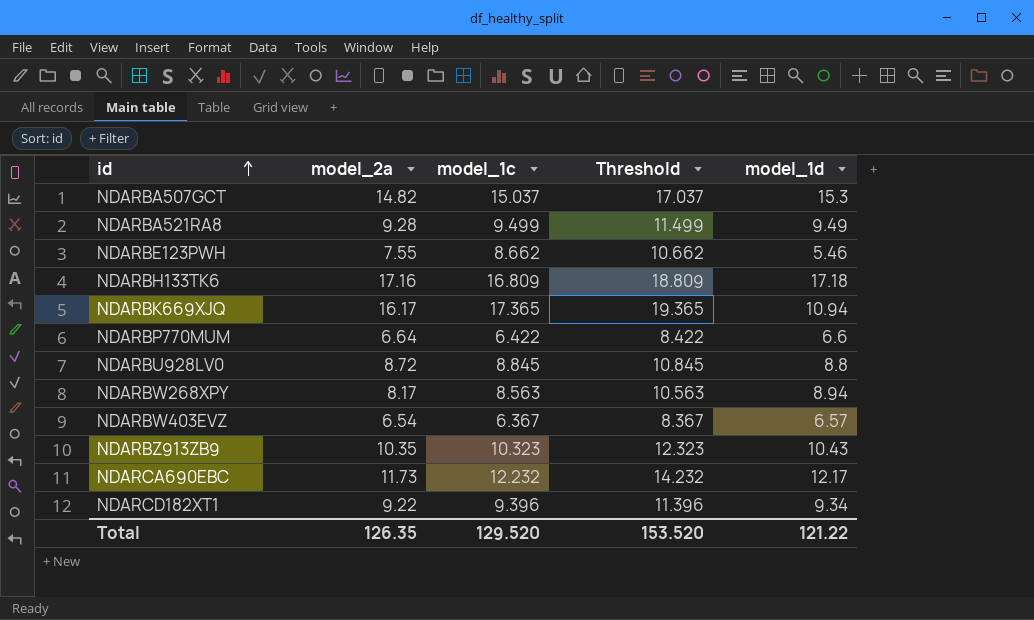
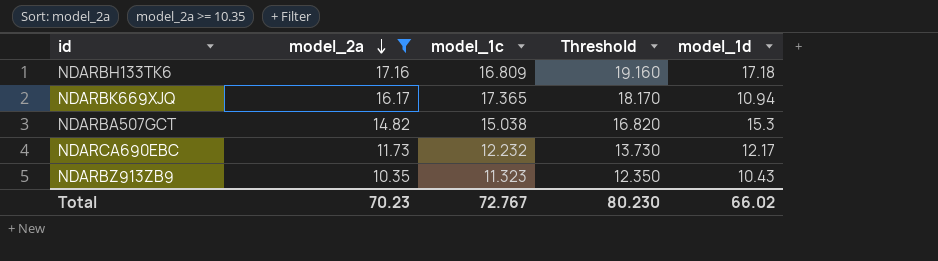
filter: none -> model_2a >= 10.35
row order: id ascending -> model_2a descending
column Threshold | formula: [model_1c] + 2 -> [model_2a] + 2
NDARBA507GCT | model_1c: 15.037 -> 15.038
NDARBZ913ZB9 | model_1c: 10.323 -> 11.323
Total | model_2a: 126.35 -> 70.23
Total | model_1c: 129.520 -> 72.767
Total | Threshold: 153.520 -> 80.230
Total | model_1d: 121.22 -> 66.02

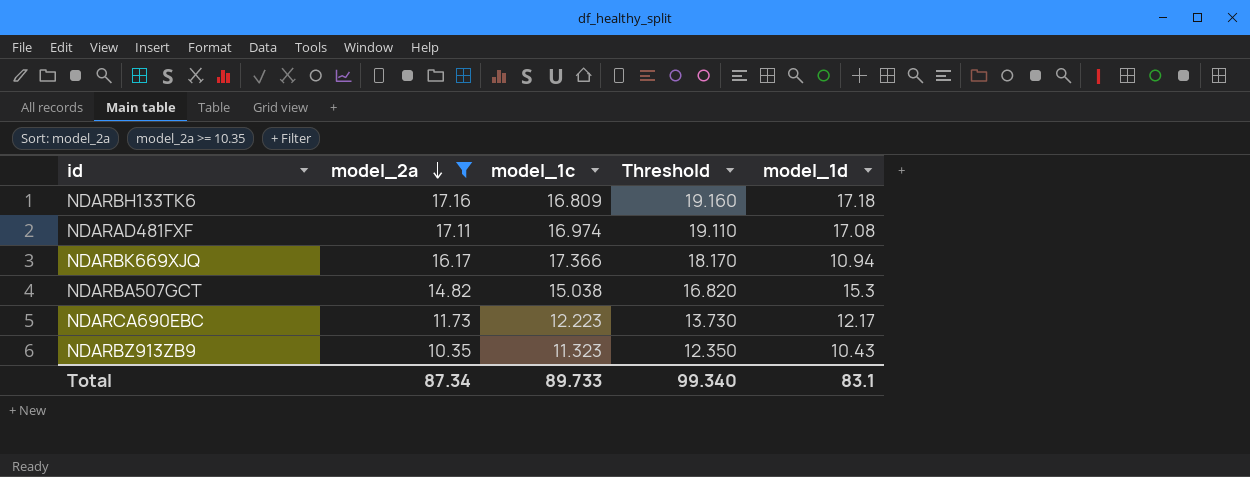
row NDARAD481FXF: none -> 17.11 | 16.974 | 19.110 | 17.08
NDARBK669XJQ | model_1c: 17.365 -> 17.366
NDARCA690EBC | model_1c: 12.232 -> 12.223
Total | model_2a: 70.23 -> 87.34
Total | model_1c: 72.767 -> 89.733
Total | Threshold: 80.230 -> 99.340
Total | model_1d: 66.02 -> 83.1

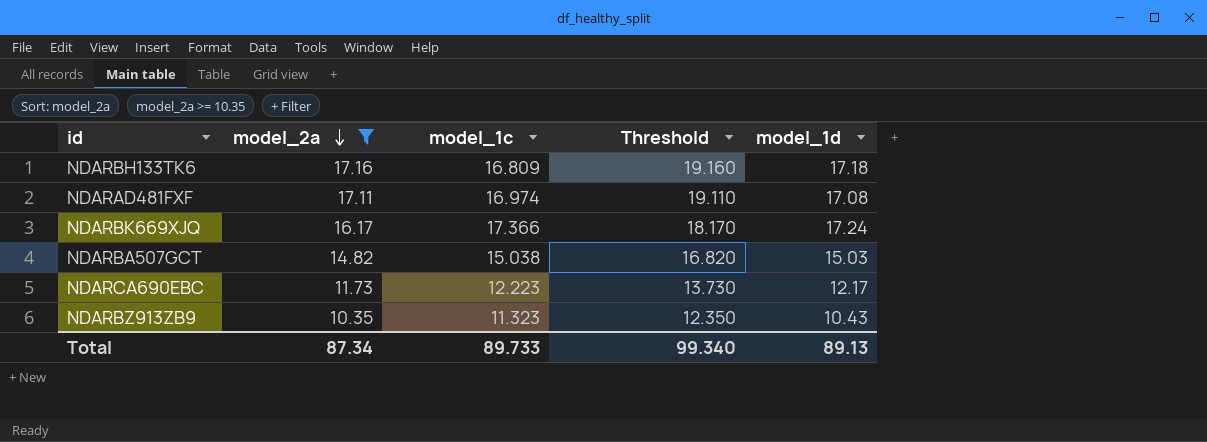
NDARBK669XJQ | model_1d: 10.94 -> 17.24
NDARBA507GCT | model_1d: 15.3 -> 15.03
Total | model_1d: 83.1 -> 89.13

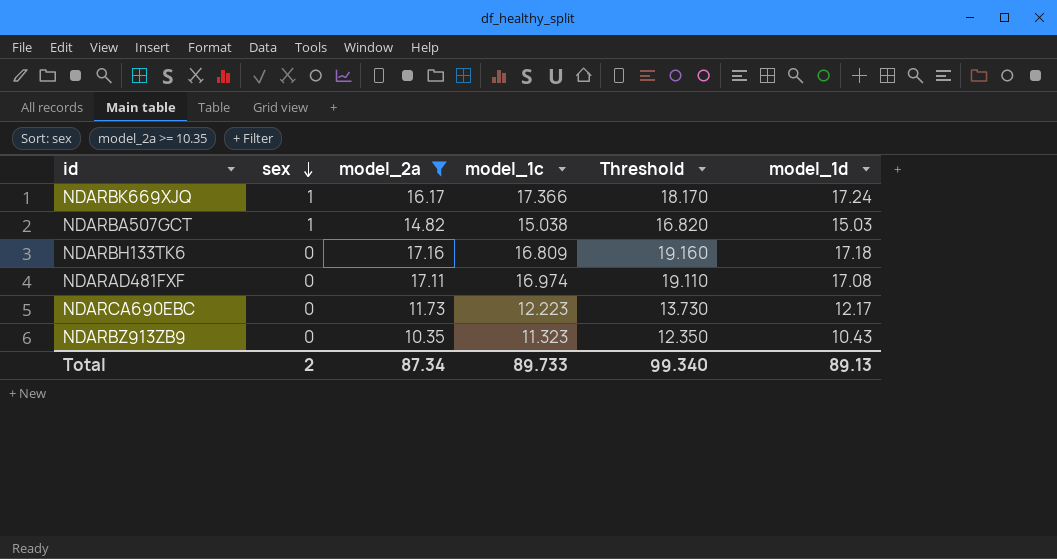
row order: model_2a descending -> sex descending
column sex | position: none -> 2

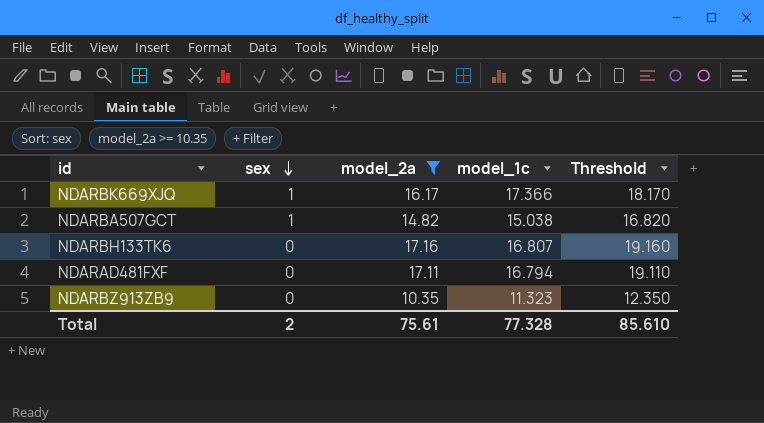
column model_1d | position: 6 -> none
row NDARCA690EBC: 0 | 11.73 | 12.223 | 13.730 | 12.17 -> none
NDARBH133TK6 | model_1c: 16.809 -> 16.807
NDARAD481FXF | model_1c: 16.974 -> 16.794
Total | model_2a: 87.34 -> 75.61
Total | model_1c: 89.733 -> 77.328
Total | Threshold: 99.340 -> 85.610

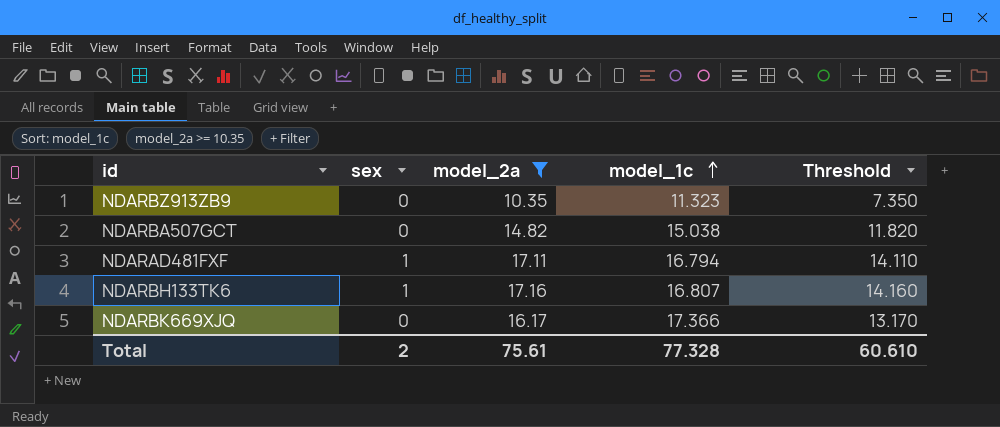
row order: sex descending -> model_1c ascending
column Threshold | formula: [model_2a] + 2 -> [model_2a] - 3
NDARBA507GCT | sex: 1 -> 0
NDARAD481FXF | sex: 0 -> 1
NDARBH133TK6 | sex: 0 -> 1
NDARBK669XJQ | sex: 1 -> 0
Total | Threshold: 85.610 -> 60.610

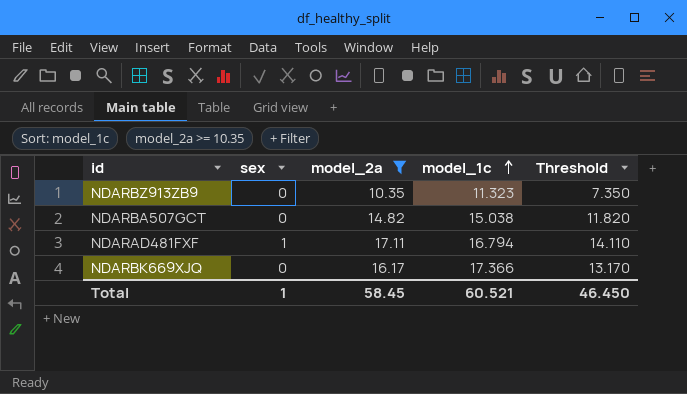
row NDARBH133TK6: 1 | 17.16 | 16.807 | 14.160 -> none
Total | sex: 2 -> 1
Total | model_2a: 75.61 -> 58.45
Total | model_1c: 77.328 -> 60.521
Total | Threshold: 60.610 -> 46.450

